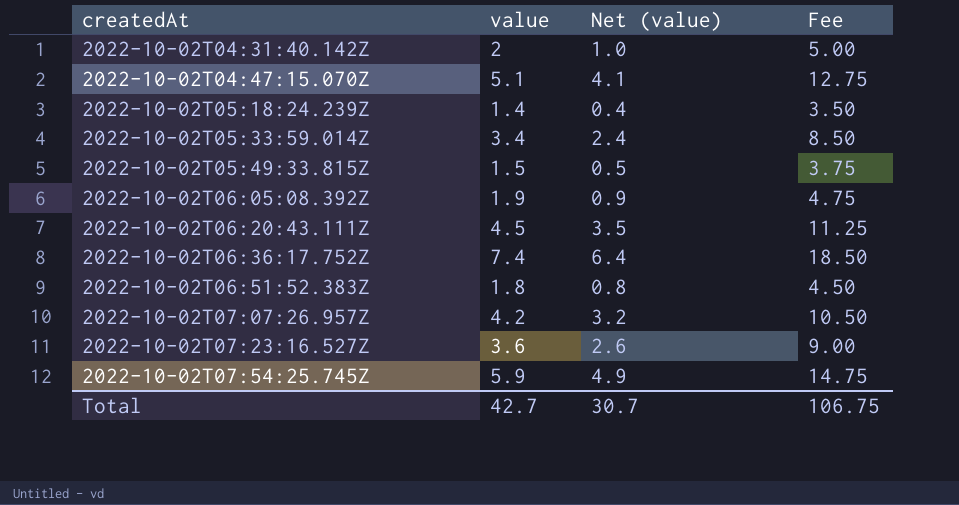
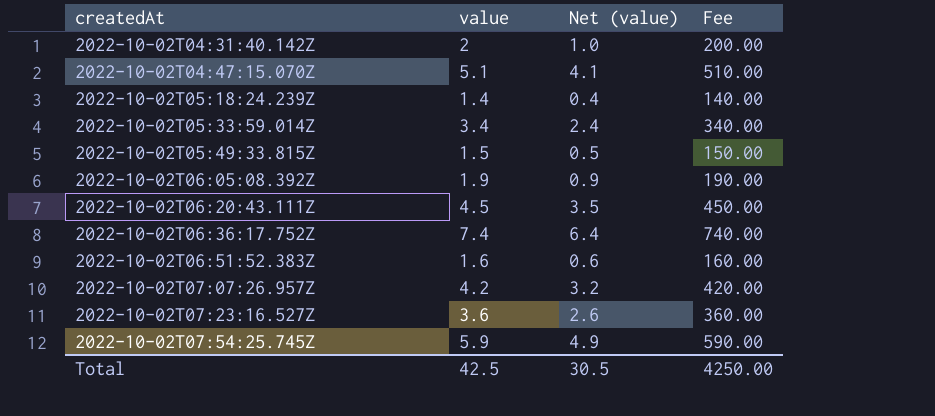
column Fee | formula: [value] * 2.5 -> [value] * 100
2022-10-02T06:51:52.383Z | value: 1.8 -> 1.6
2022-10-02T06:51:52.383Z | Net (value): 0.8 -> 0.6
Total | value: 42.7 -> 42.5
Total | Net (value): 30.7 -> 30.5
Total | Fee: 106.75 -> 4250.00

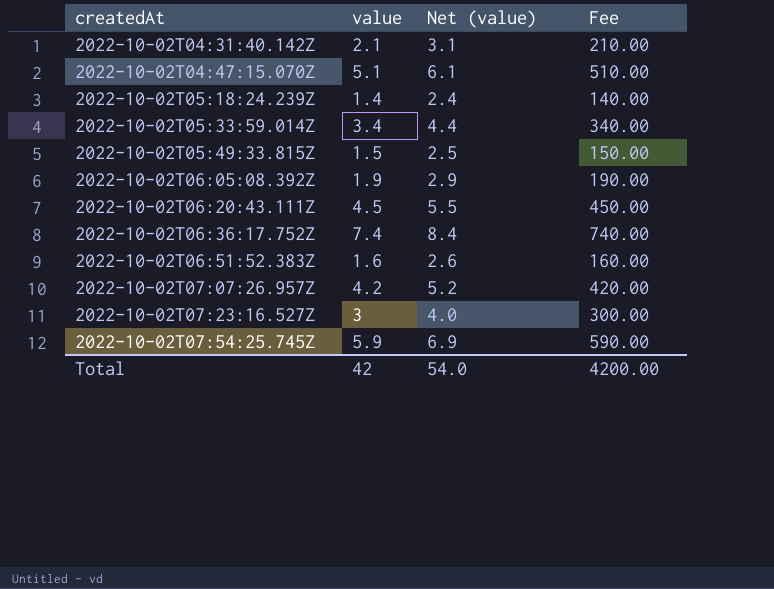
column Net (value) | formula: [value] - 1 -> [value] + 1
2022-10-02T04:31:40.142Z | value: 2 -> 2.1
2022-10-02T04:31:40.142Z | Fee: 200.00 -> 210.00
2022-10-02T07:23:16.527Z | value: 3.6 -> 3
2022-10-02T07:23:16.527Z | Fee: 360.00 -> 300.00
Total | value: 42.5 -> 42
Total | Net (value): 30.5 -> 54.0
Total | Fee: 4250.00 -> 4200.00

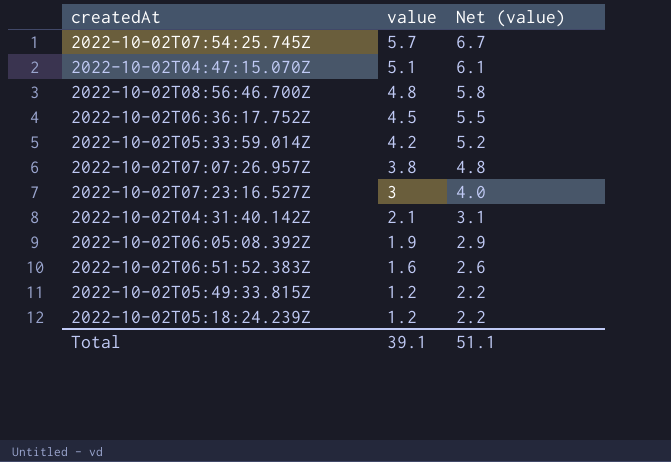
row order: createdAt ascending -> value descending
column Fee | formula: [value] * 100 -> none
row 2022-10-02T06:20:43.111Z: 4.5 | 5.5 | 450.00 -> none
2022-10-02T07:54:25.745Z | value: 5.9 -> 5.7
2022-10-02T07:54:25.745Z | Net (value): 6.9 -> 6.7
row 2022-10-02T08:56:46.700Z: none -> 4.8 | 5.8
2022-10-02T06:36:17.752Z | value: 7.4 -> 4.5
2022-10-02T06:36:17.752Z | Net (value): 8.4 -> 5.5
2022-10-02T05:33:59.014Z | value: 3.4 -> 4.2
2022-10-02T05:33:59.014Z | Net (value): 4.4 -> 5.2
2022-10-02T07:07:26.957Z | value: 4.2 -> 3.8
2022-10-02T07:07:26.957Z | Net (value): 5.2 -> 4.8
2022-10-02T05:49:33.815Z | value: 1.5 -> 1.2
2022-10-02T05:49:33.815Z | Net (value): 2.5 -> 2.2
2022-10-02T05:18:24.239Z | value: 1.4 -> 1.2
2022-10-02T05:18:24.239Z | Net (value): 2.4 -> 2.2
Total | value: 42 -> 39.1
Total | Net (value): 54.0 -> 51.1

